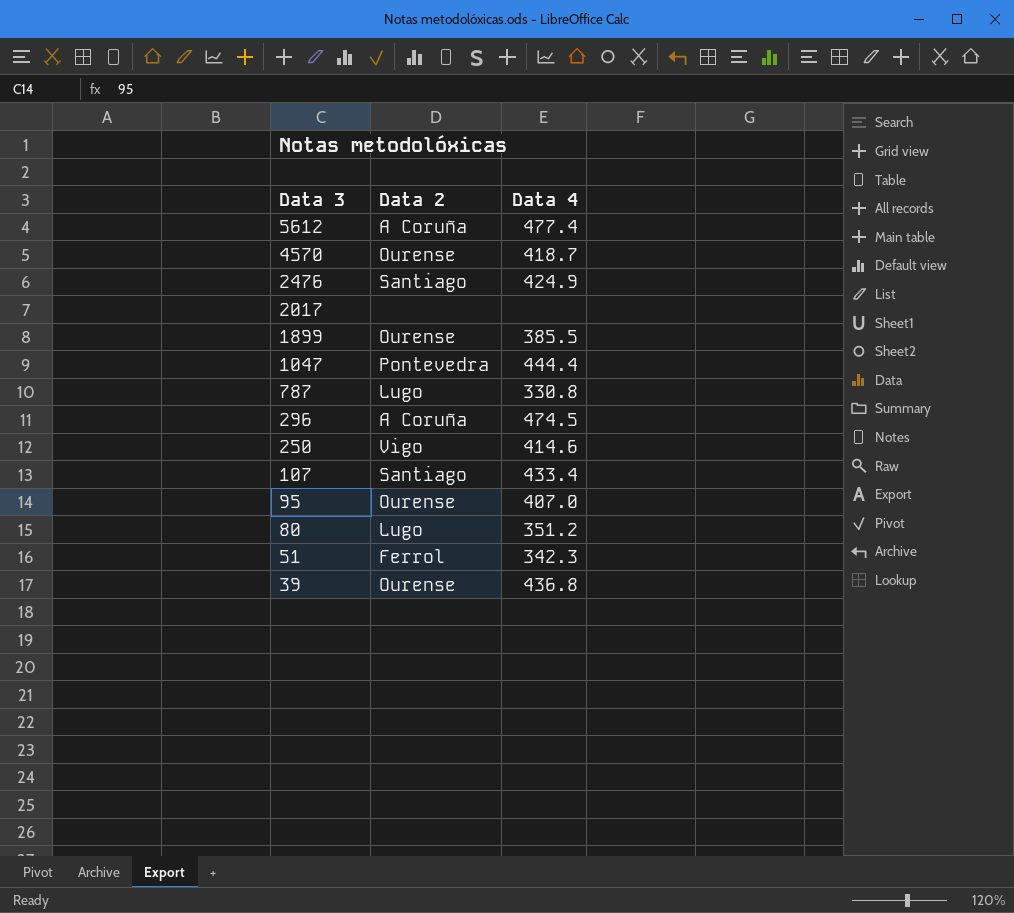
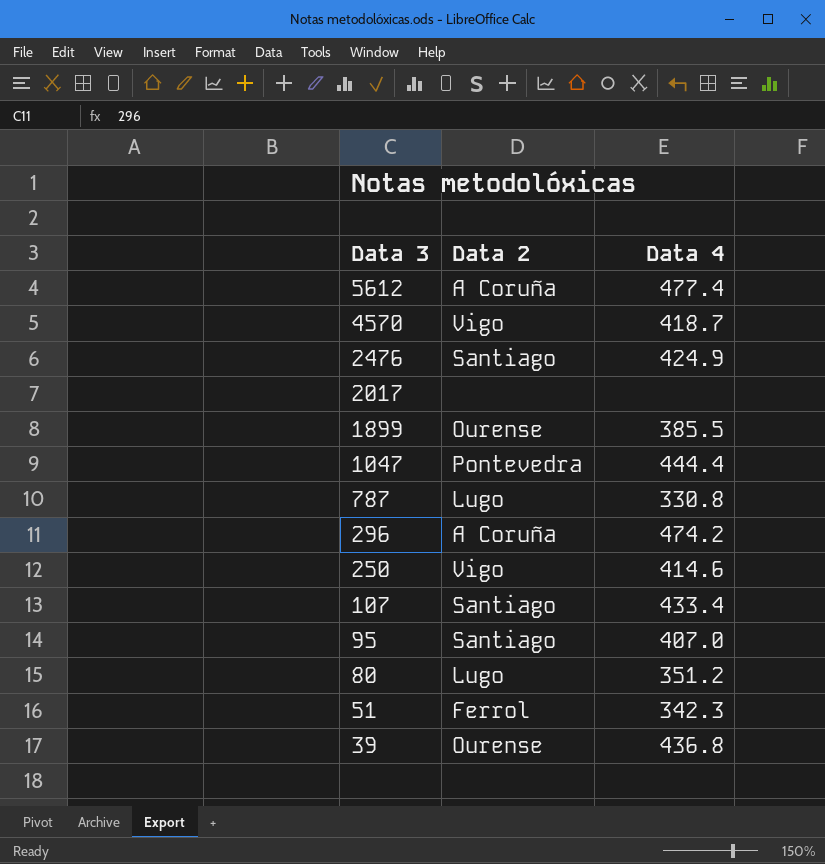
4570 | Data 2: Ourense -> Vigo
296 | Data 4: 474.5 -> 474.2
95 | Data 2: Ourense -> Santiago

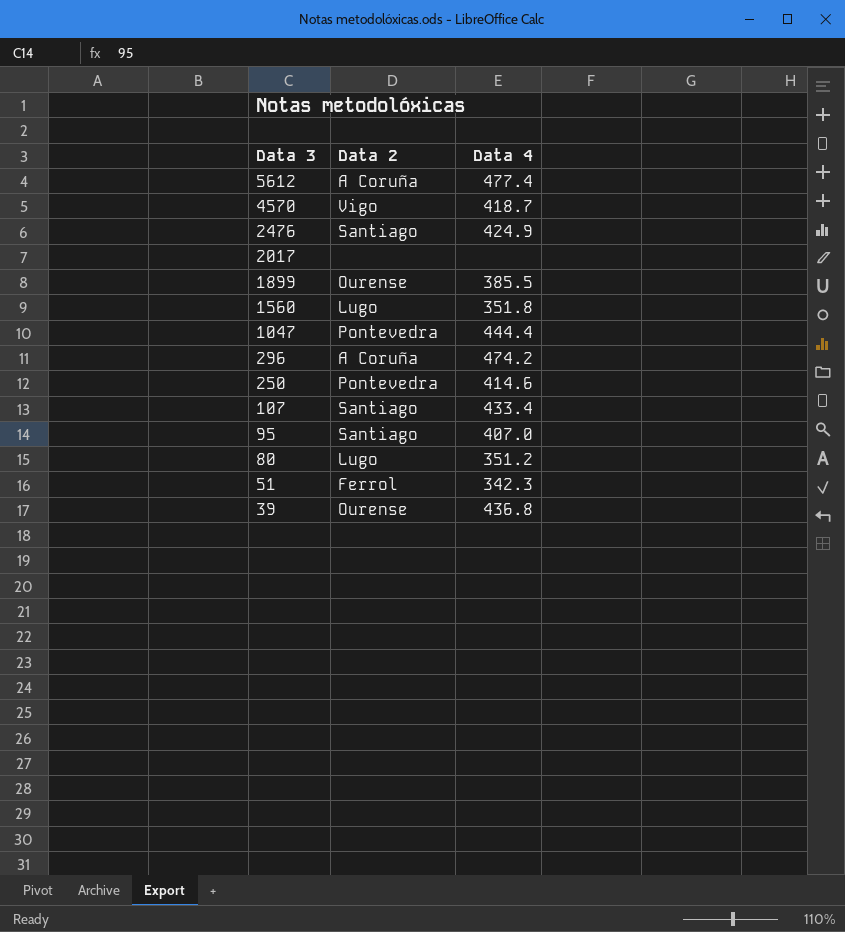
row 787: Lugo | 330.8 -> none
row 1560: none -> Lugo | 351.8
250 | Data 2: Vigo -> Pontevedra

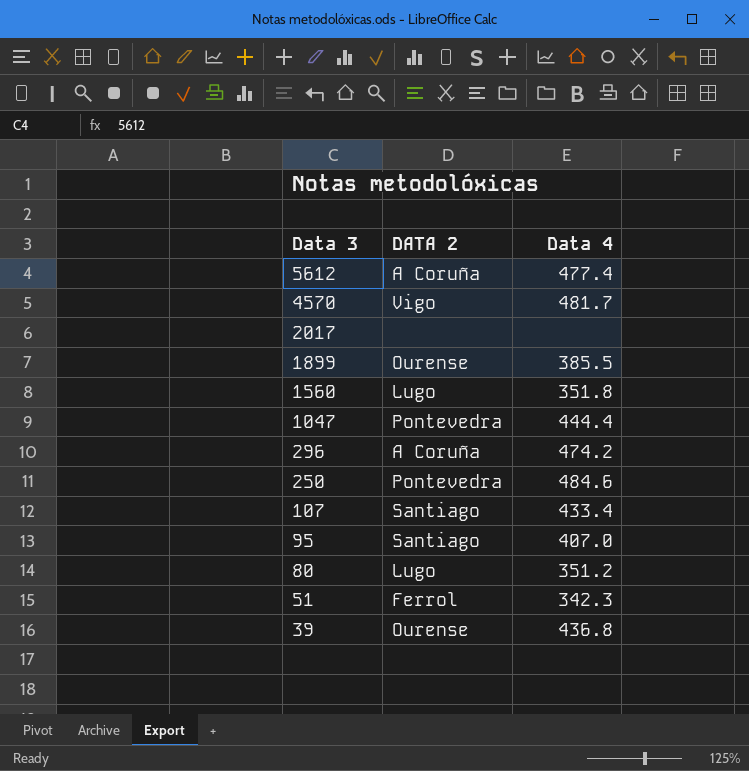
column name: Data 2 -> DATA 2
row 2476: Santiago | 424.9 -> none
4570 | Data 4: 418.7 -> 481.7
250 | Data 4: 414.6 -> 484.6

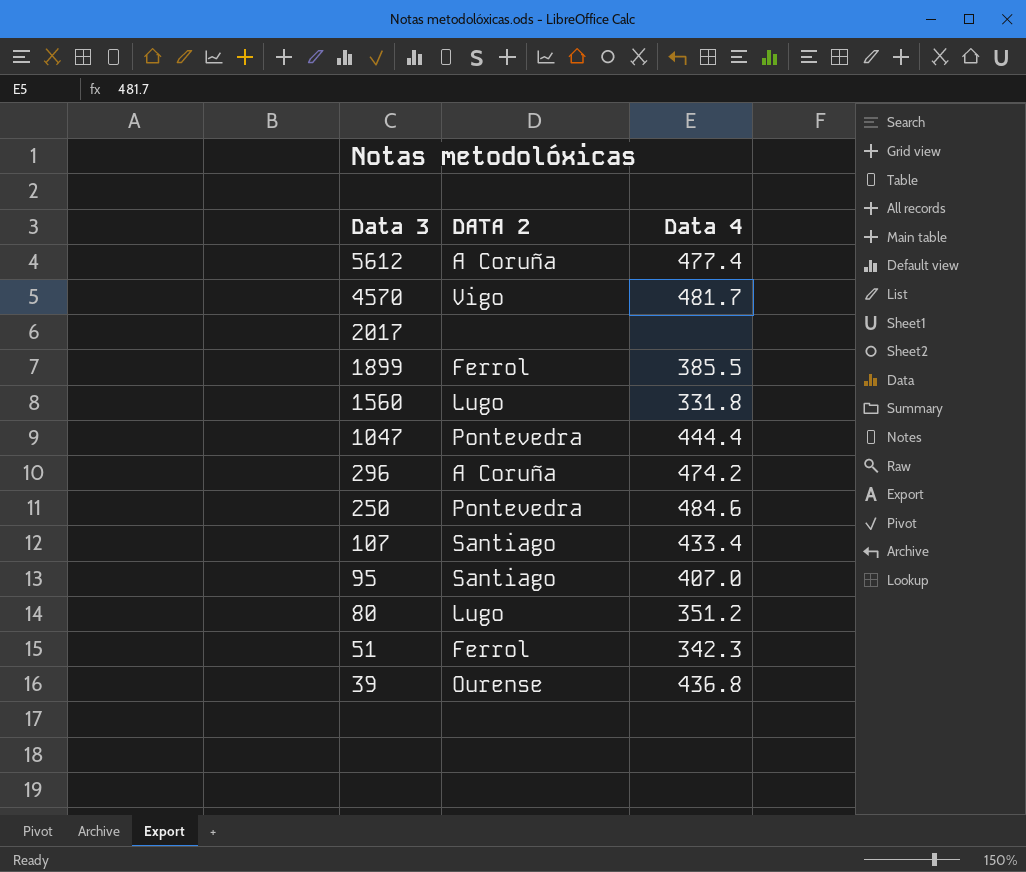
1899 | DATA 2: Ourense -> Ferrol
1560 | Data 4: 351.8 -> 331.8

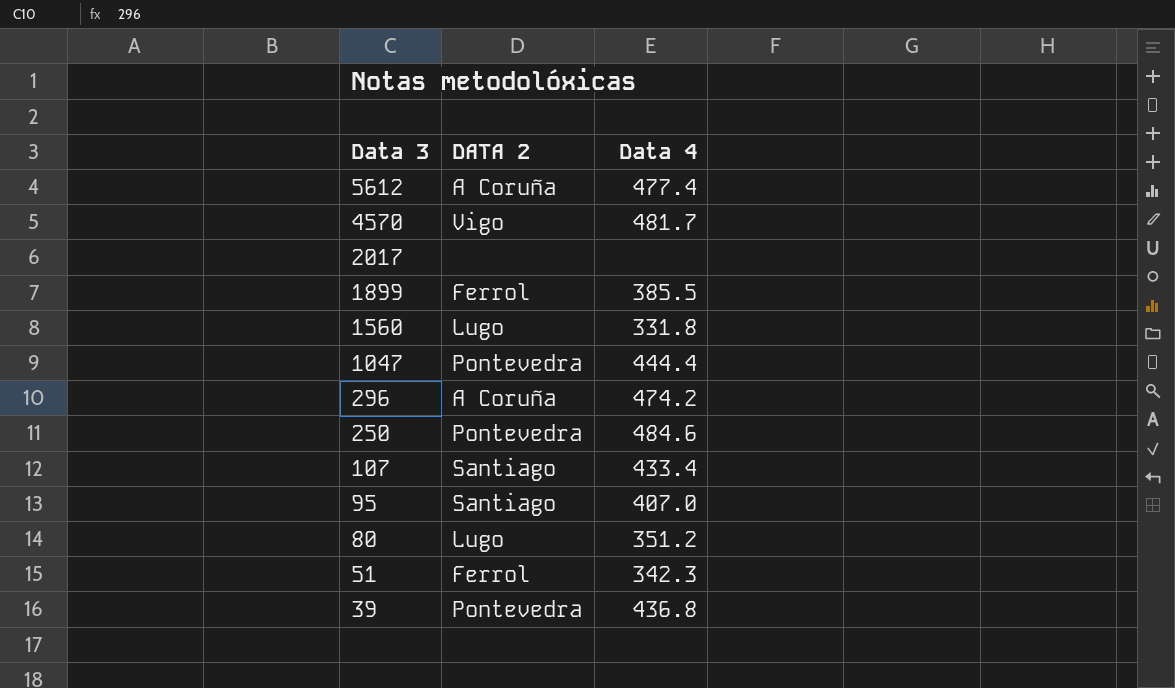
39 | DATA 2: Ourense -> Pontevedra

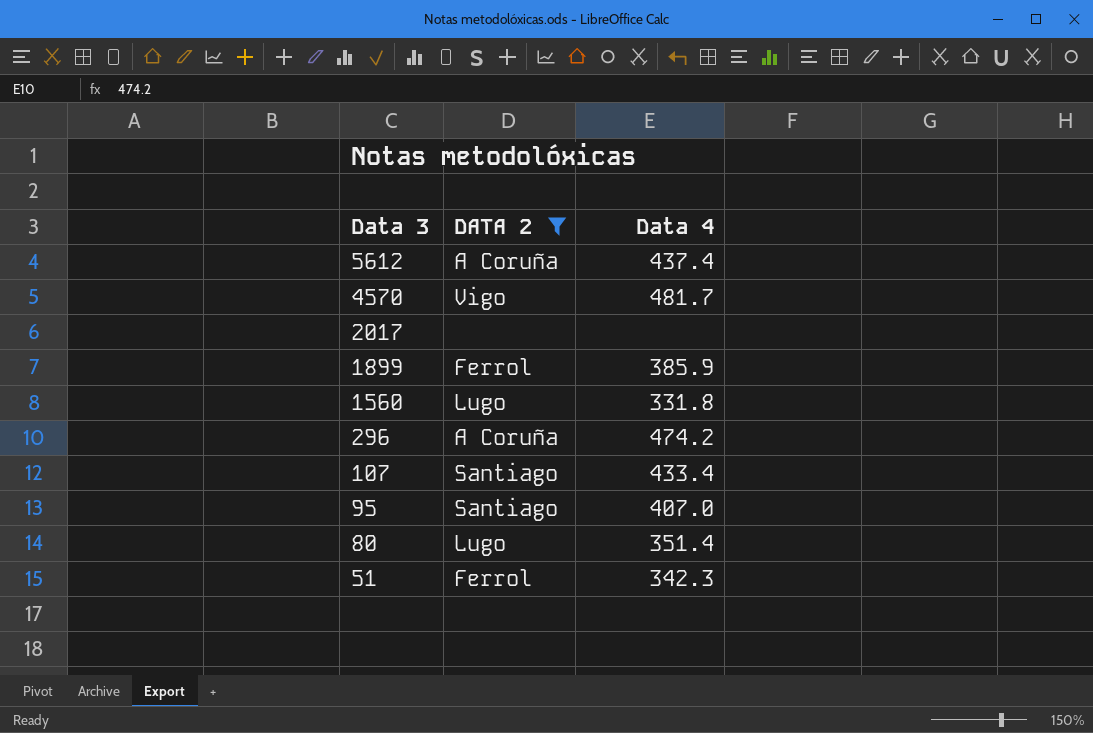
filter: none -> DATA 2 != Pontevedra
5612 | Data 4: 477.4 -> 437.4
1899 | Data 4: 385.5 -> 385.9
80 | Data 4: 351.2 -> 351.4

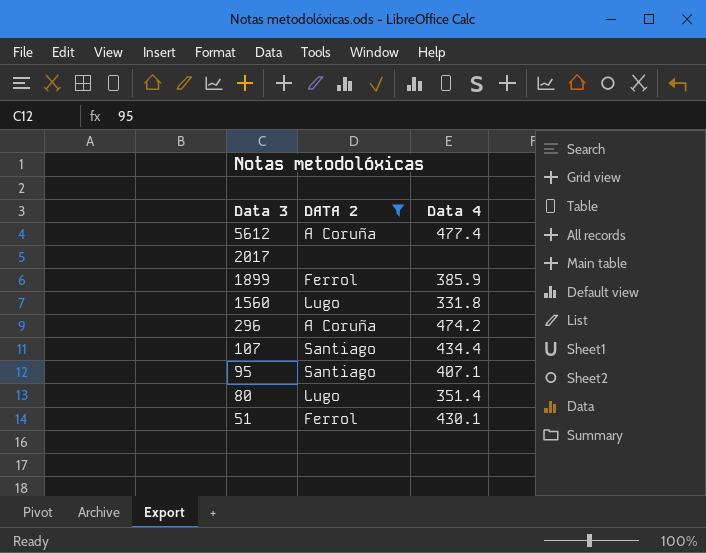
row 4570: Vigo | 481.7 -> none
5612 | Data 4: 437.4 -> 477.4
107 | Data 4: 433.4 -> 434.4
95 | Data 4: 407.0 -> 407.1
51 | Data 4: 342.3 -> 430.1

